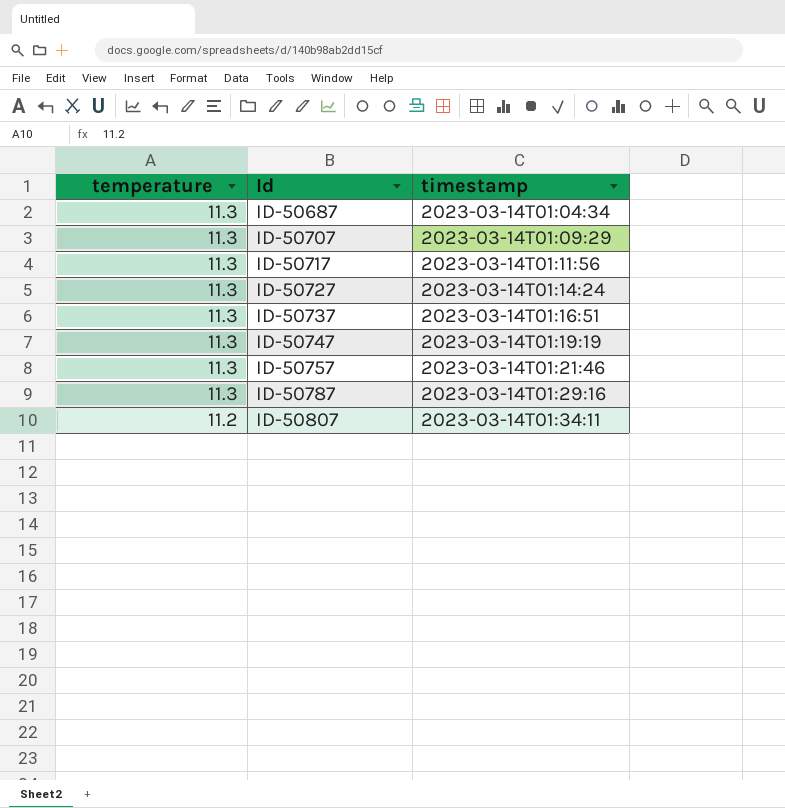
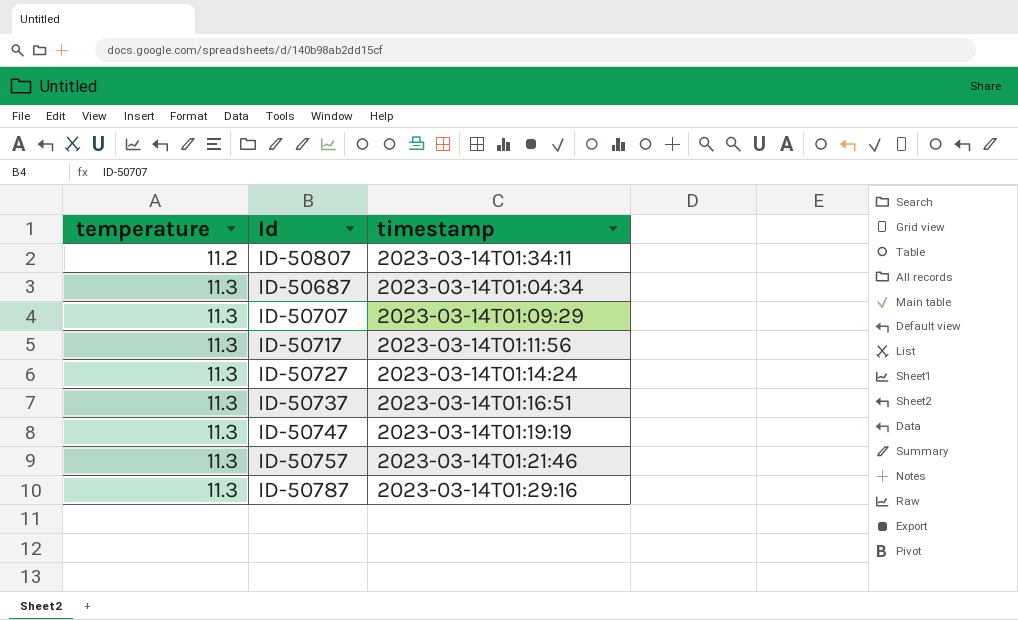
row order: temperature descending -> temperature ascending

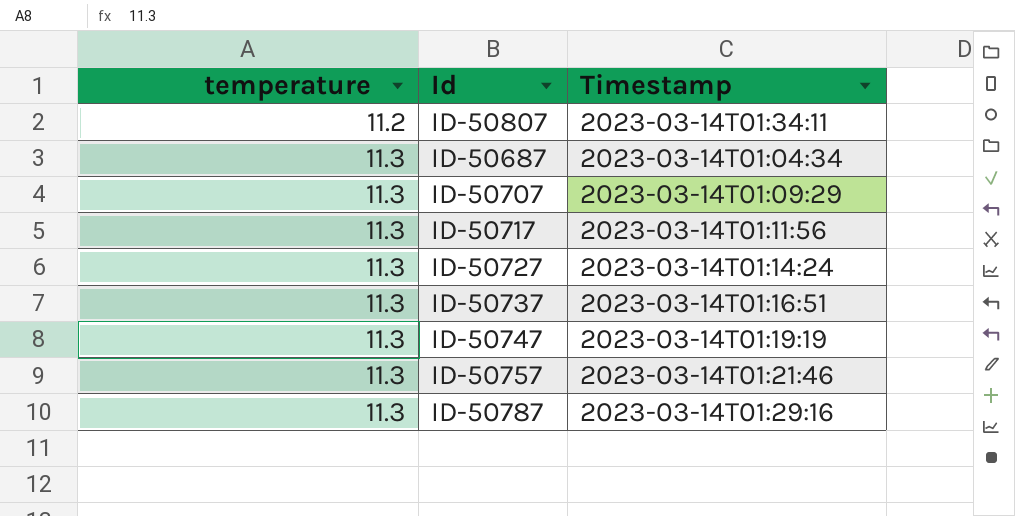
column name: timestamp -> Timestamp

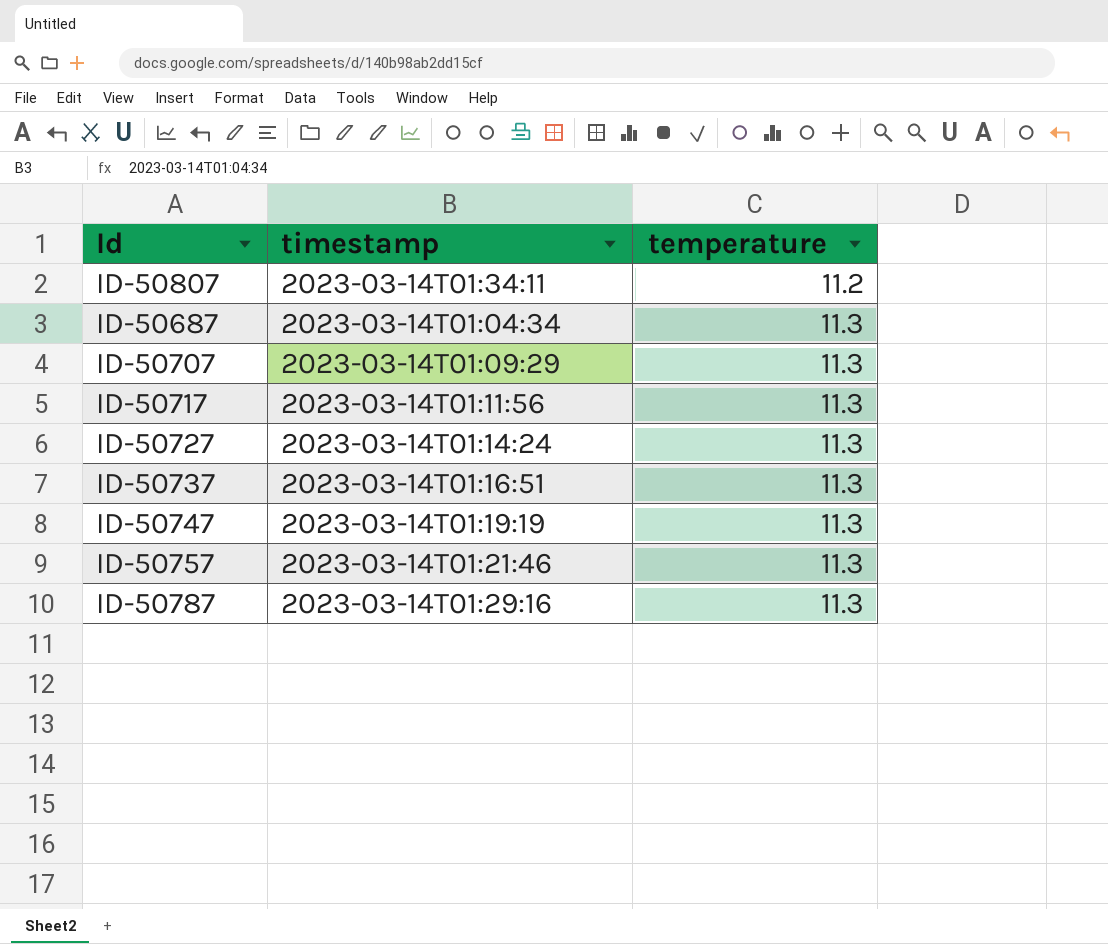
column name: Timestamp -> timestamp
column temperature | position: 1 -> 3

